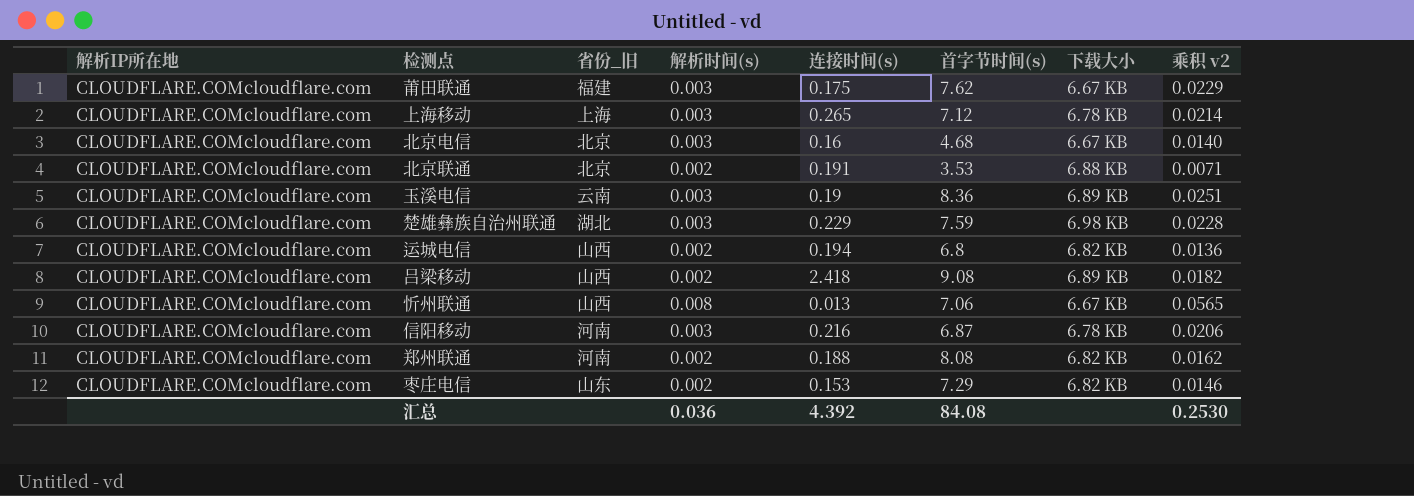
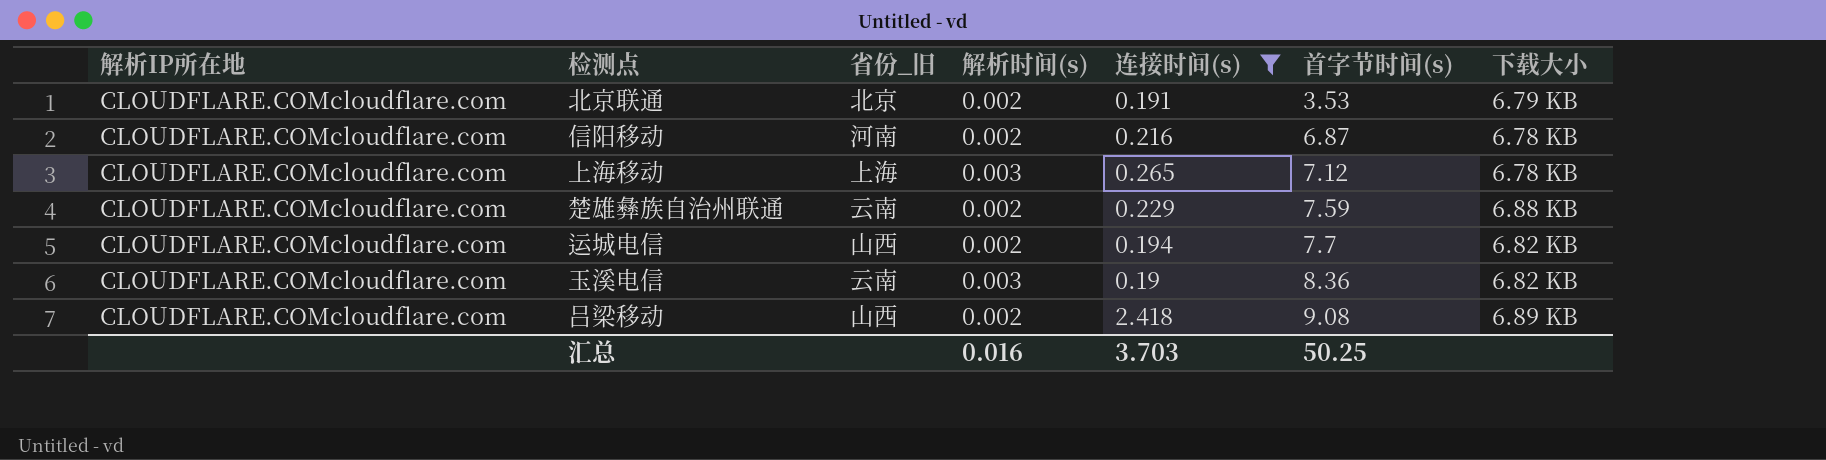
filter: none -> 连接时间(s) >= 0.19
row order: none -> 首字节时间(s) ascending
column 乘积 v2 | formula: [解析时间(s)] * [首字节时间(s)] -> none
北京联通 | 下载大小: 6.88 KB -> 6.79 KB
信阳移动 | 解析时间(s): 0.003 -> 0.002
楚雄彝族自治州联通 | 省份_旧: 湖北 -> 云南
楚雄彝族自治州联通 | 解析时间(s): 0.003 -> 0.002
楚雄彝族自治州联通 | 下载大小: 6.98 KB -> 6.88 KB
运城电信 | 首字节时间(s): 6.8 -> 7.7
玉溪电信 | 下载大小: 6.89 KB -> 6.82 KB
汇总 | 解析时间(s): 0.036 -> 0.016
汇总 | 连接时间(s): 4.392 -> 3.703
汇总 | 首字节时间(s): 84.08 -> 50.25

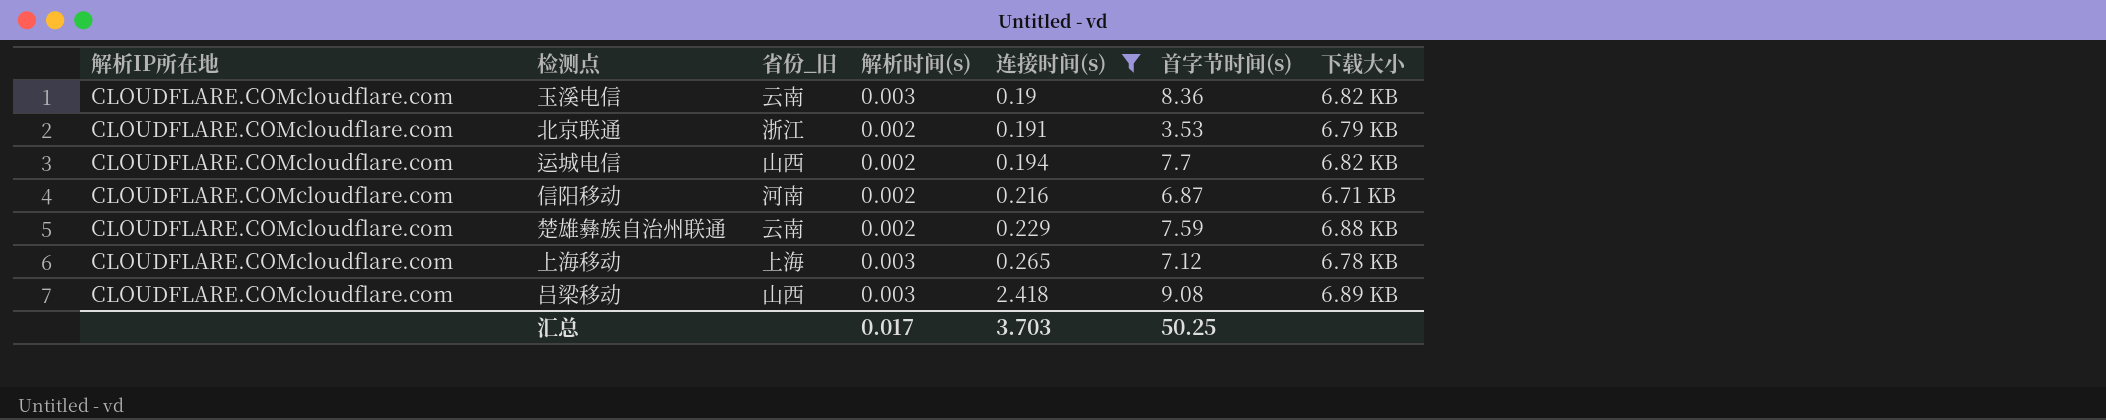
row order: 首字节时间(s) ascending -> 连接时间(s) ascending
北京联通 | 省份_旧: 北京 -> 浙江
信阳移动 | 下载大小: 6.78 KB -> 6.71 KB
吕梁移动 | 解析时间(s): 0.002 -> 0.003
汇总 | 解析时间(s): 0.016 -> 0.017

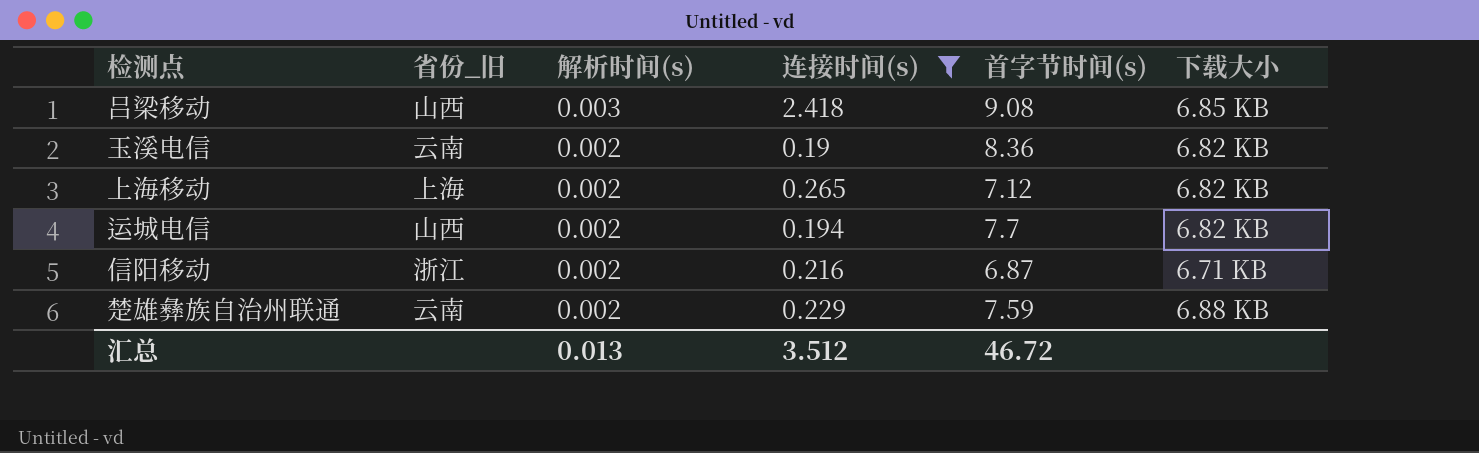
row order: 连接时间(s) ascending -> 解析时间(s) descending
column 解析IP所在地 | position: 1 -> none
row 北京联通: CLOUDFLARE.COMcloudflare.com | 浙江 | 0.002 | 0.191 | 3.53 | 6.79 KB -> none
吕梁移动 | 下载大小: 6.89 KB -> 6.85 KB
玉溪电信 | 解析时间(s): 0.003 -> 0.002
上海移动 | 解析时间(s): 0.003 -> 0.002
上海移动 | 下载大小: 6.78 KB -> 6.82 KB
信阳移动 | 省份_旧: 河南 -> 浙江
汇总 | 解析时间(s): 0.017 -> 0.013
汇总 | 连接时间(s): 3.703 -> 3.512
汇总 | 首字节时间(s): 50.25 -> 46.72

